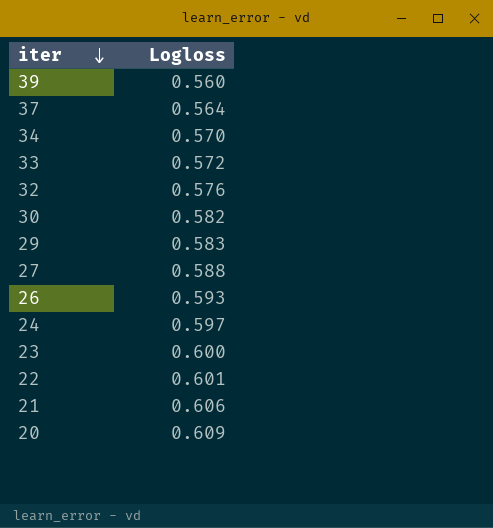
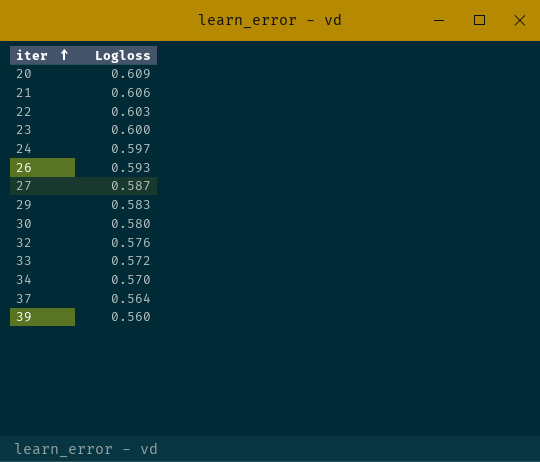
row order: iter descending -> iter ascending
22 | Logloss: 0.601 -> 0.603
27 | Logloss: 0.588 -> 0.587
30 | Logloss: 0.582 -> 0.580

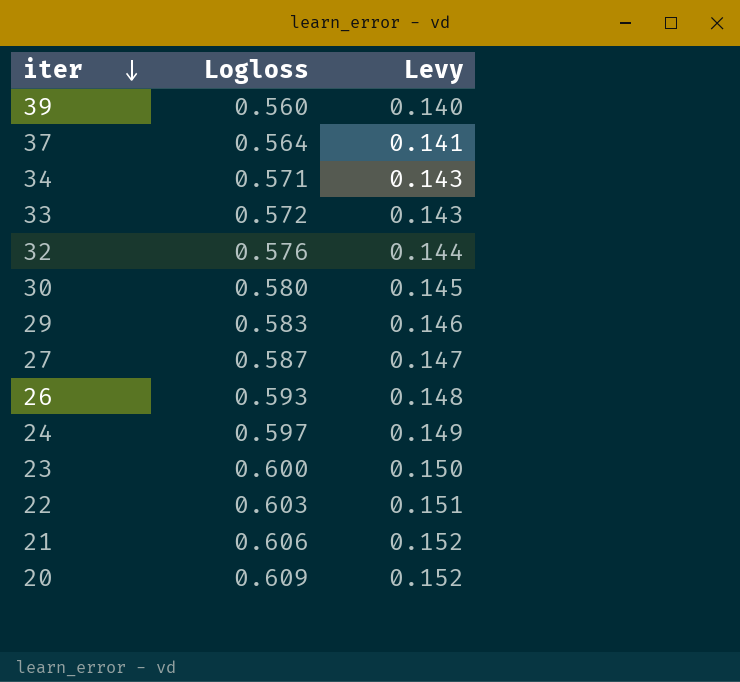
row order: iter ascending -> iter descending
column Levy | formula: none -> [Logloss] * 0.25
34 | Logloss: 0.570 -> 0.571

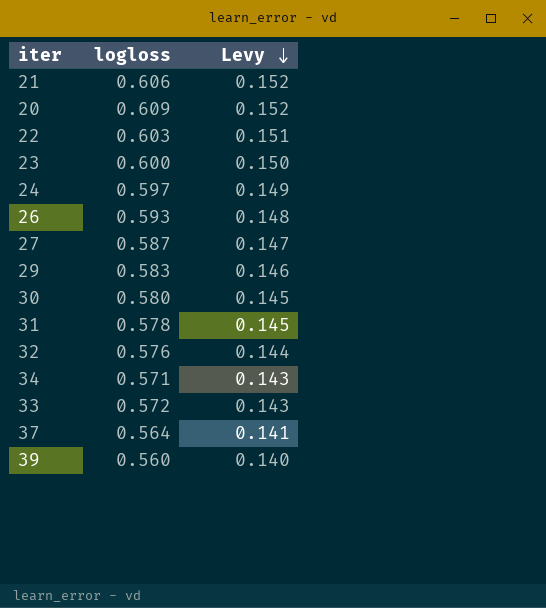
row order: iter descending -> Levy descending
column name: Logloss -> logloss
row 31: none -> 0.578 | 0.145

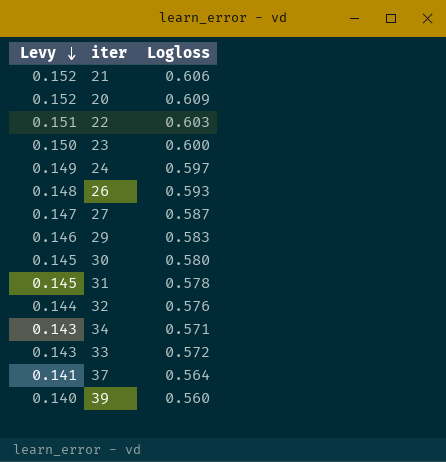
column Levy | position: 3 -> 1
column name: logloss -> Logloss

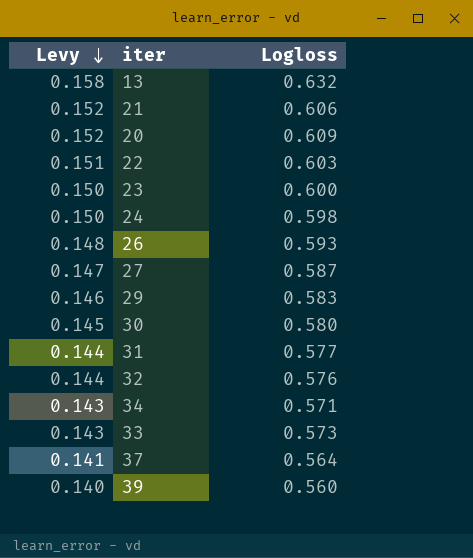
row 13: none -> 0.158 | 0.632
24 | Levy: 0.149 -> 0.150
24 | Logloss: 0.597 -> 0.598
31 | Levy: 0.145 -> 0.144
31 | Logloss: 0.578 -> 0.577
33 | Logloss: 0.572 -> 0.573

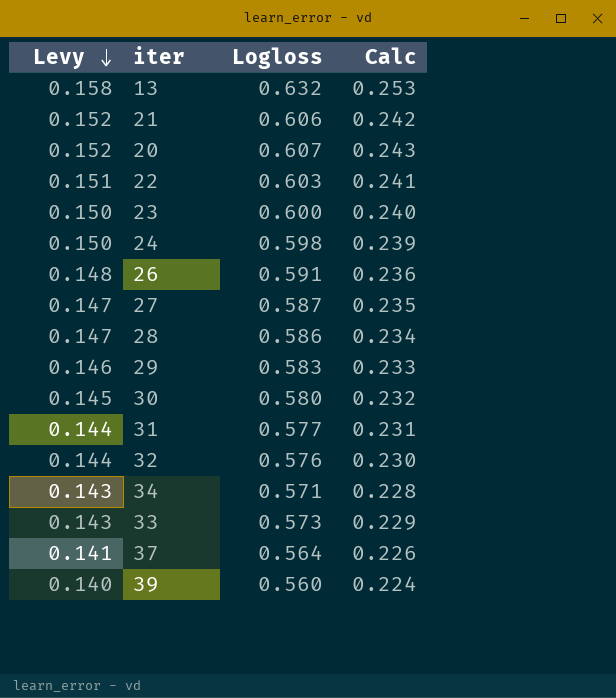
column Calc | formula: none -> [Logloss] * 0.4
20 | Logloss: 0.609 -> 0.607
26 | Logloss: 0.593 -> 0.591
row 28: none -> 0.147 | 0.586 | 0.234

